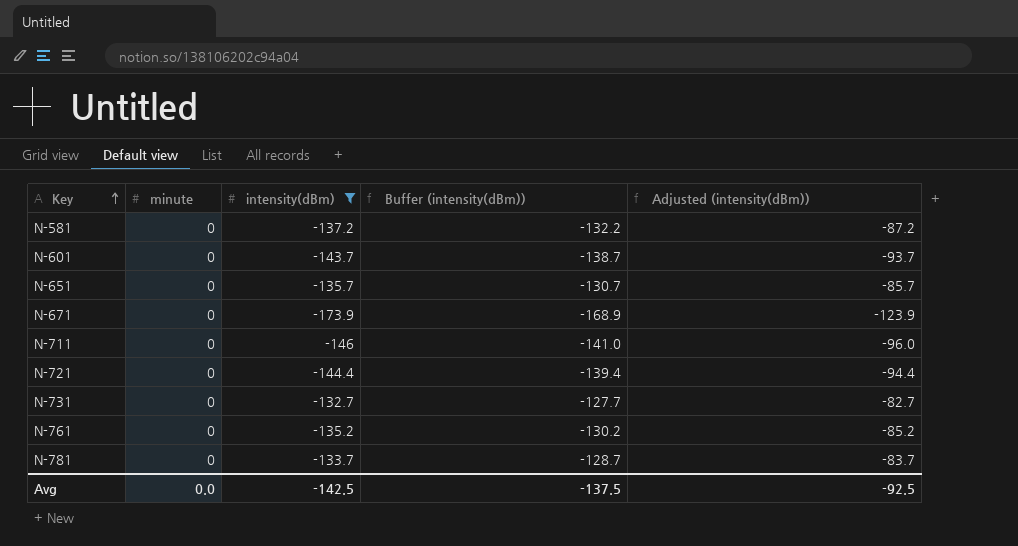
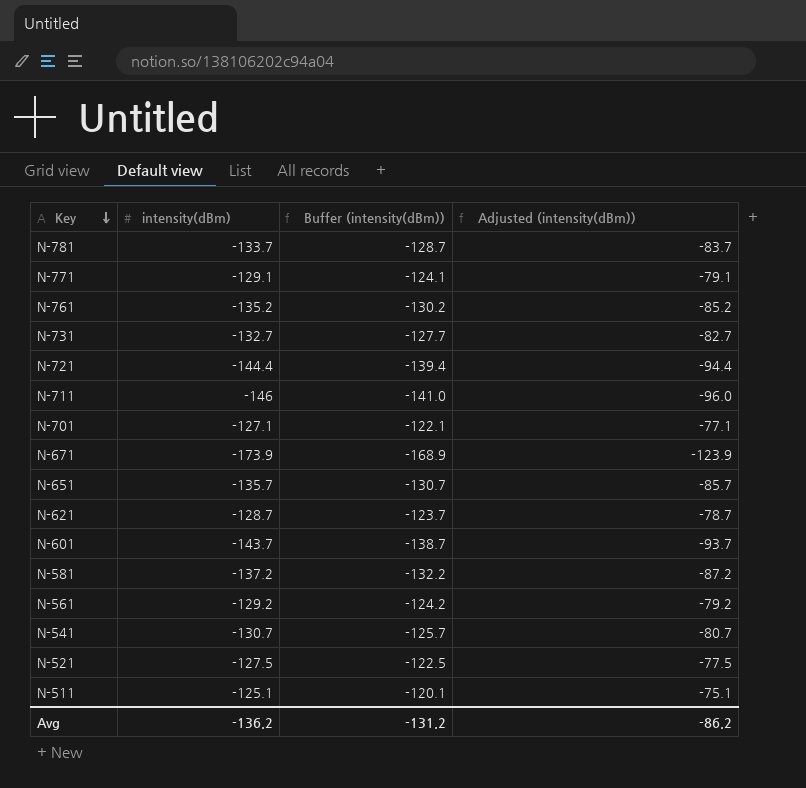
filter: intensity(dBm) <= -132.7 -> none
row order: Key ascending -> Key descending
column minute | position: 2 -> none
Avg | intensity(dBm): -142.5 -> -136.2
Avg | Buffer (intensity(dBm)): -137.5 -> -131.2
Avg | Adjusted (intensity(dBm)): -92.5 -> -86.2

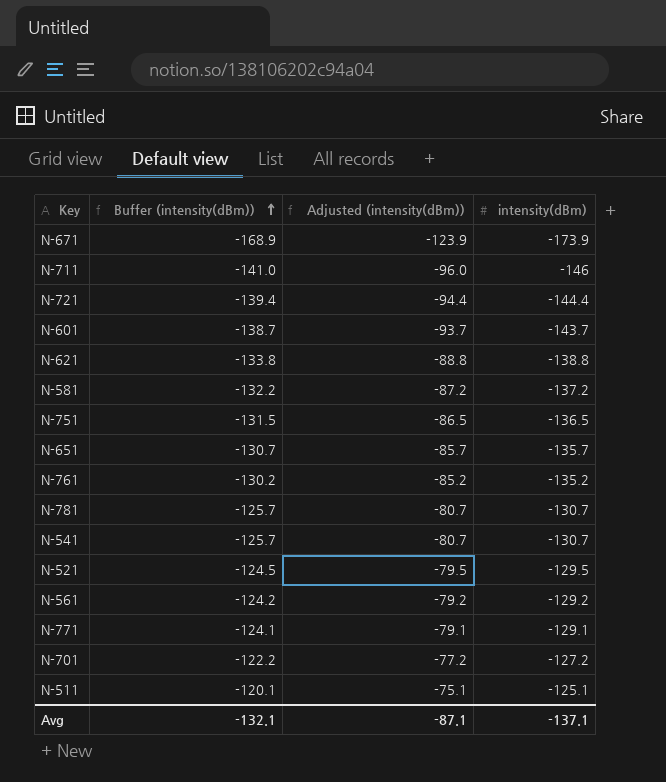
row order: Key descending -> Buffer (intensity(dBm)) ascending
column intensity(dBm) | position: 2 -> 4
row N-731: -132.7 | -127.7 | -82.7 -> none
N-621 | Buffer (intensity(dBm)): -123.7 -> -133.8
N-621 | Adjusted (intensity(dBm)): -78.7 -> -88.8
N-621 | intensity(dBm): -128.7 -> -138.8
row N-751: none -> -131.5 | -86.5 | -136.5
N-781 | Buffer (intensity(dBm)): -128.7 -> -125.7
N-781 | Adjusted (intensity(dBm)): -83.7 -> -80.7
N-781 | intensity(dBm): -133.7 -> -130.7
N-521 | Buffer (intensity(dBm)): -122.5 -> -124.5
N-521 | Adjusted (intensity(dBm)): -77.5 -> -79.5
N-521 | intensity(dBm): -127.5 -> -129.5
N-701 | Buffer (intensity(dBm)): -122.1 -> -122.2
N-701 | Adjusted (intensity(dBm)): -77.1 -> -77.2
N-701 | intensity(dBm): -127.1 -> -127.2
Avg | Buffer (intensity(dBm)): -131.2 -> -132.1
Avg | Adjusted (intensity(dBm)): -86.2 -> -87.1
Avg | intensity(dBm): -136.2 -> -137.1

